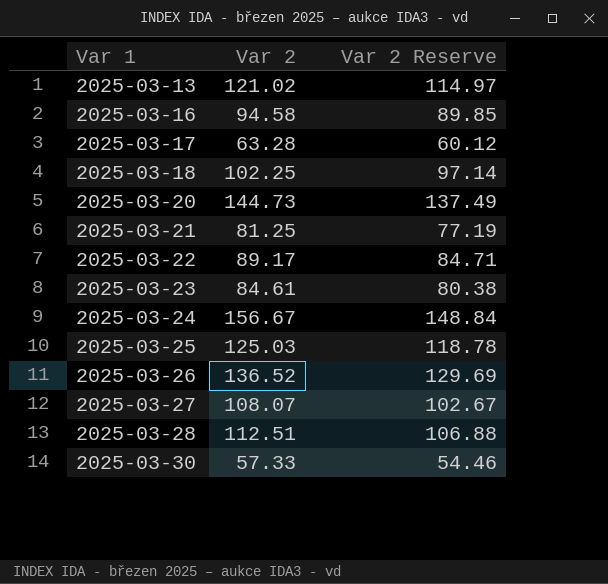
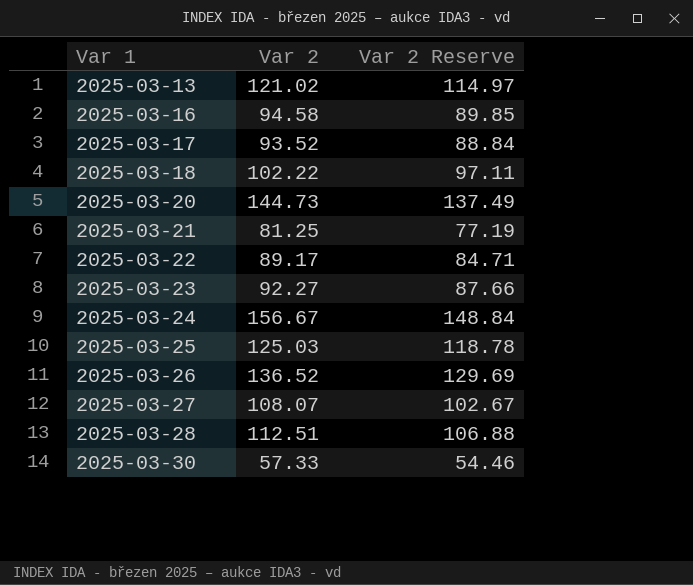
2025-03-17 | Var 2: 63.28 -> 93.52
2025-03-17 | Var 2 Reserve: 60.12 -> 88.84
2025-03-18 | Var 2: 102.25 -> 102.22
2025-03-18 | Var 2 Reserve: 97.14 -> 97.11
2025-03-23 | Var 2: 84.61 -> 92.27
2025-03-23 | Var 2 Reserve: 80.38 -> 87.66

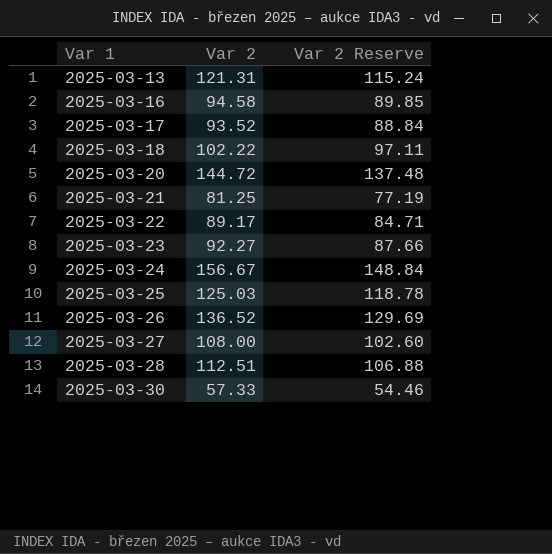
2025-03-13 | Var 2: 121.02 -> 121.31
2025-03-13 | Var 2 Reserve: 114.97 -> 115.24
2025-03-20 | Var 2: 144.73 -> 144.72
2025-03-20 | Var 2 Reserve: 137.49 -> 137.48
2025-03-27 | Var 2: 108.07 -> 108.00
2025-03-27 | Var 2 Reserve: 102.67 -> 102.60

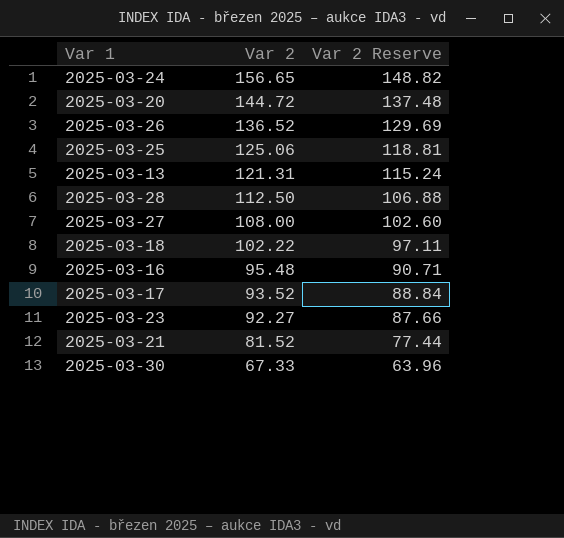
row order: Var 1 ascending -> Var 2 descending
row 2025-03-22: 89.17 | 84.71 -> none
2025-03-24 | Var 2: 156.67 -> 156.65
2025-03-24 | Var 2 Reserve: 148.84 -> 148.82
2025-03-25 | Var 2: 125.03 -> 125.06
2025-03-25 | Var 2 Reserve: 118.78 -> 118.81
2025-03-28 | Var 2: 112.51 -> 112.50
2025-03-16 | Var 2: 94.58 -> 95.48
2025-03-16 | Var 2 Reserve: 89.85 -> 90.71
2025-03-21 | Var 2: 81.25 -> 81.52
2025-03-21 | Var 2 Reserve: 77.19 -> 77.44
2025-03-30 | Var 2: 57.33 -> 67.33
2025-03-30 | Var 2 Reserve: 54.46 -> 63.96

